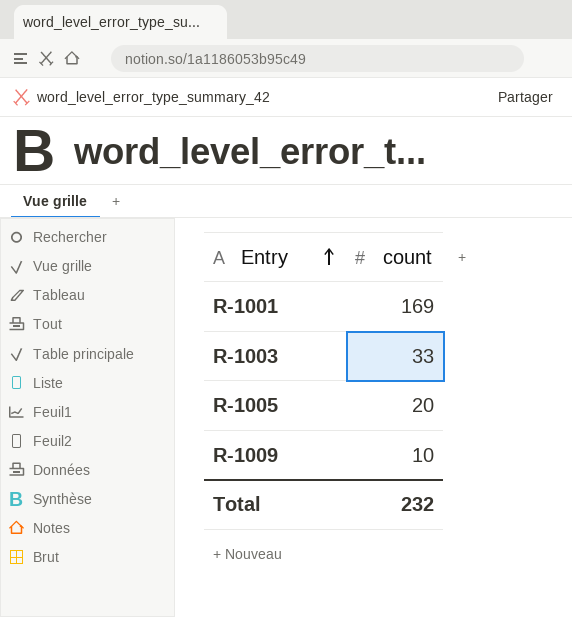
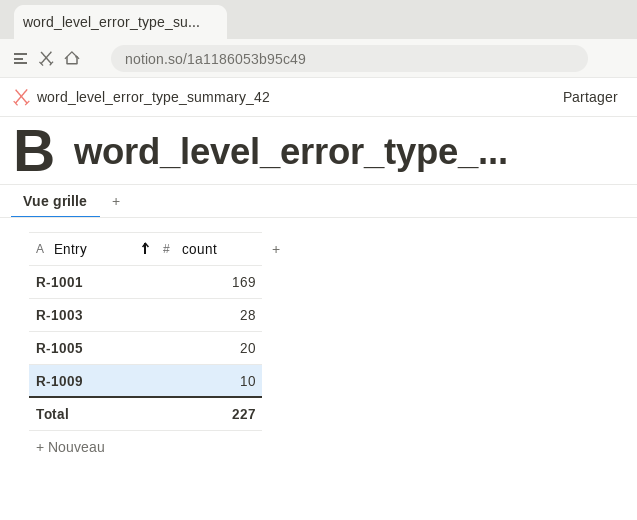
R-1003 | count: 33 -> 28
Total | count: 232 -> 227

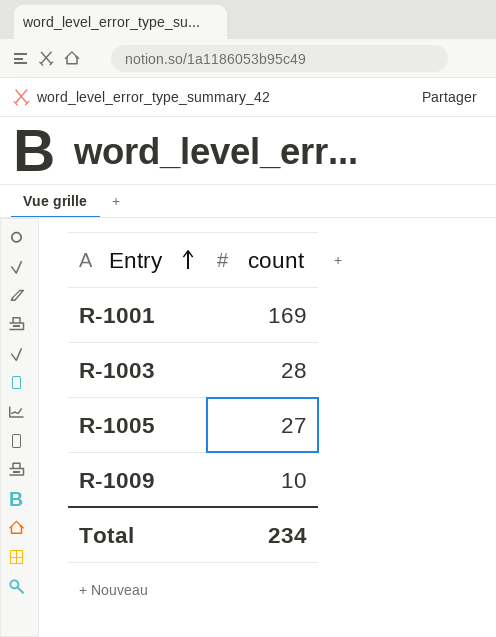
R-1005 | count: 20 -> 27
Total | count: 227 -> 234

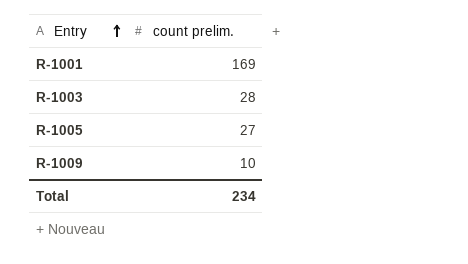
column name: count -> count prelim.

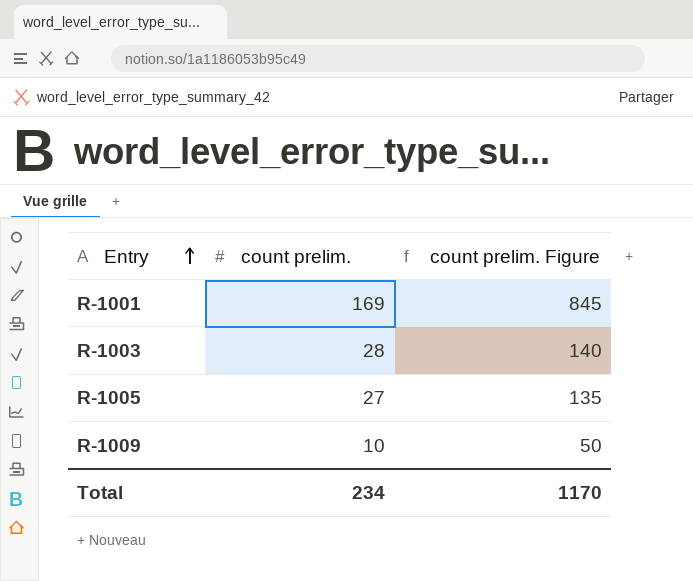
column count prelim. Figure | formula: none -> [count prelim.] * 5

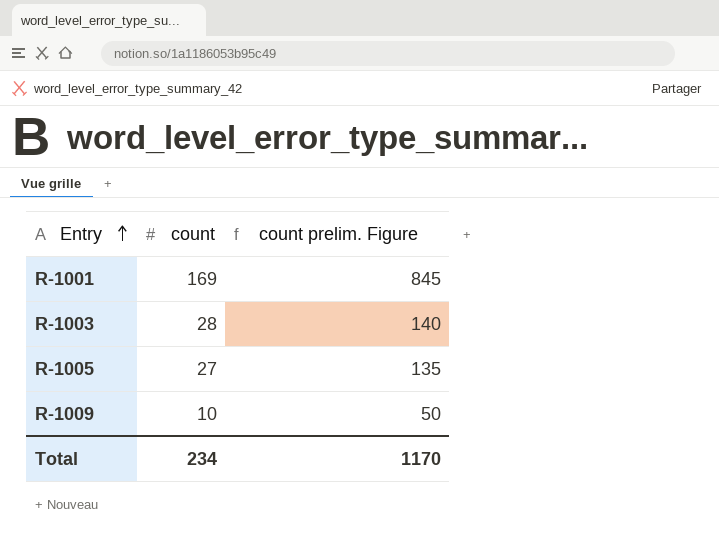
column name: count prelim. -> count

